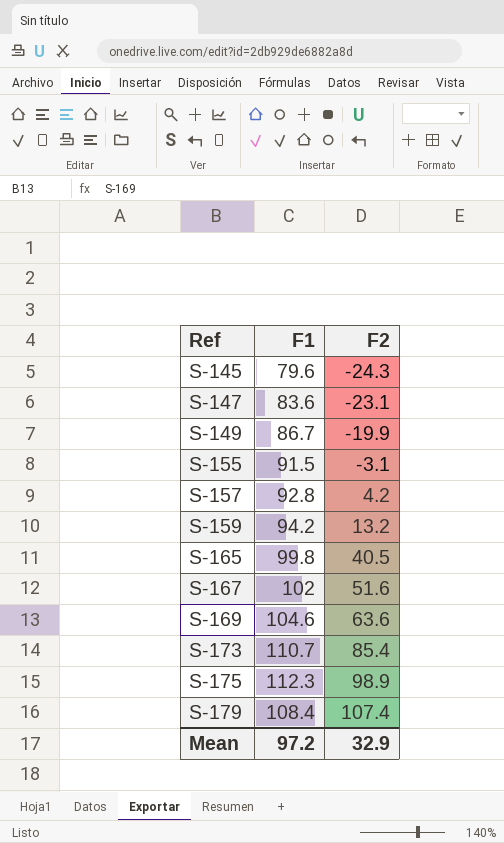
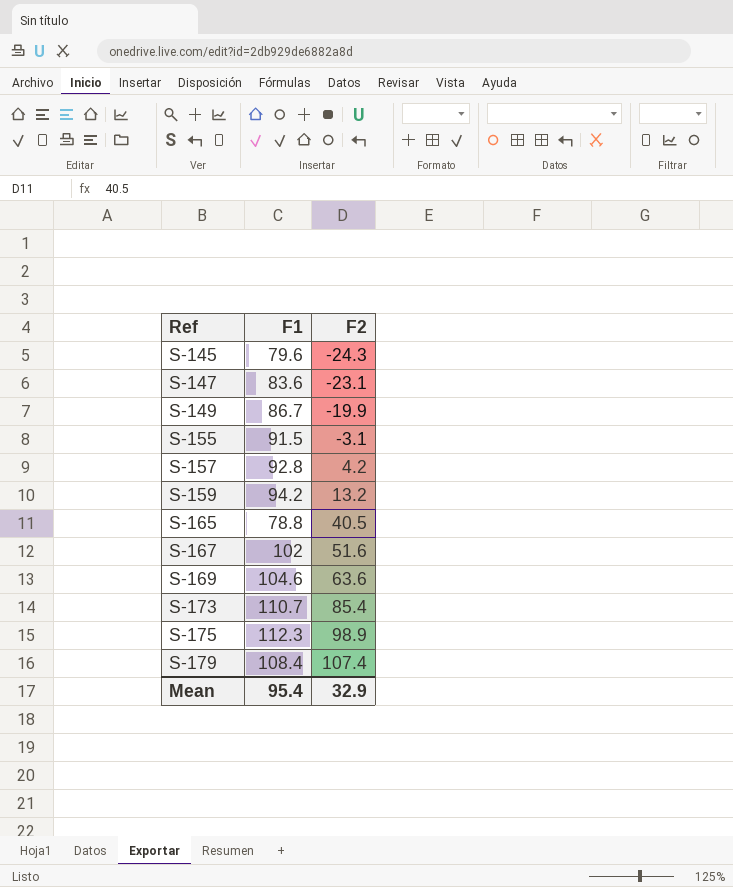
S-165 | F1: 99.8 -> 78.8
Mean | F1: 97.2 -> 95.4

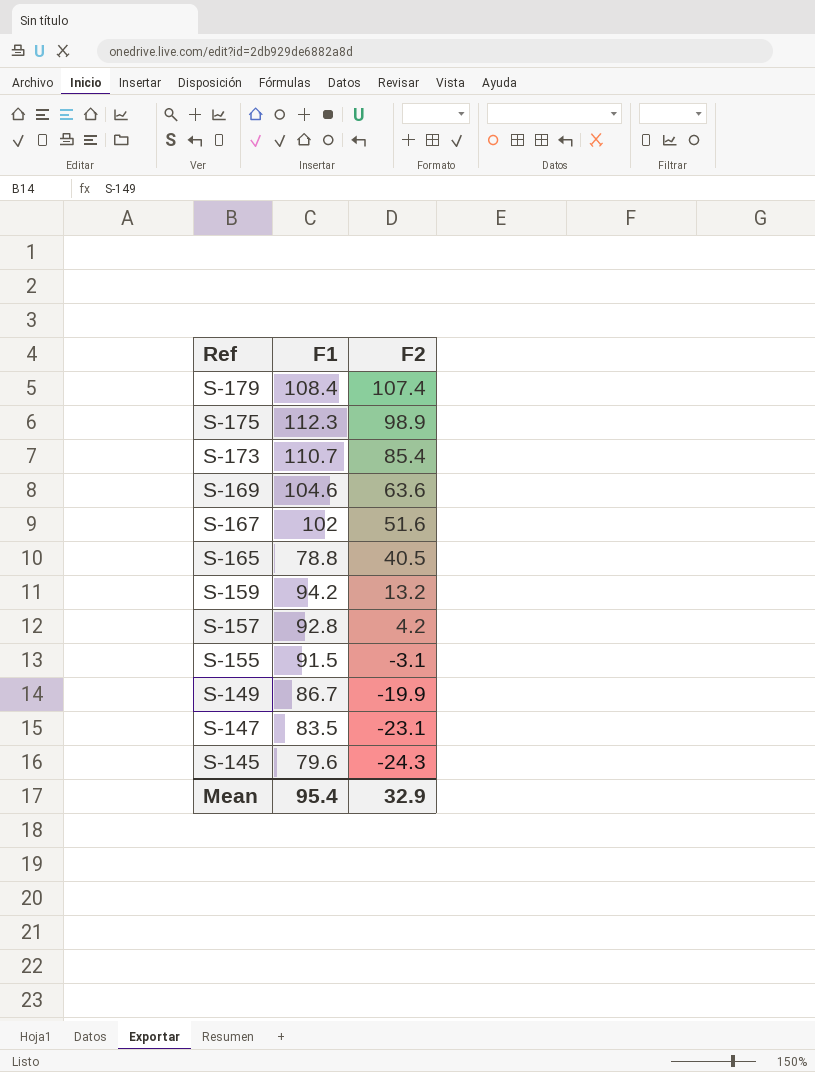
row order: Ref ascending -> Ref descending
S-147 | F1: 83.6 -> 83.5

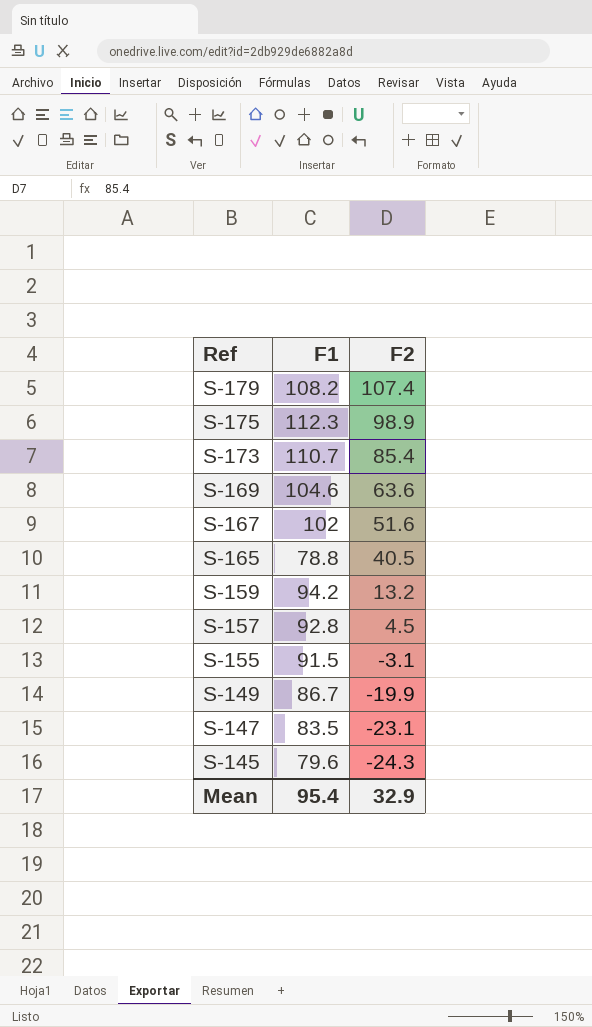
S-179 | F1: 108.4 -> 108.2
S-157 | F2: 4.2 -> 4.5

